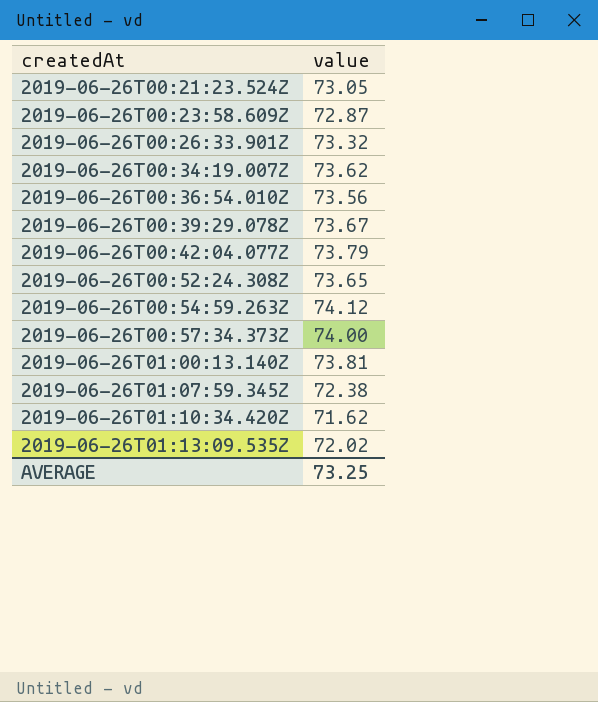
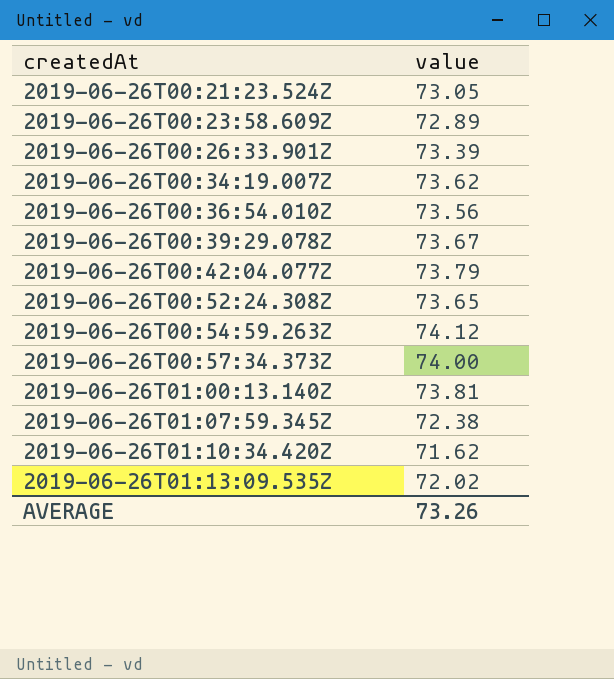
2019-06-26T00:23:58.609Z | value: 72.87 -> 72.89
2019-06-26T00:26:33.901Z | value: 73.32 -> 73.39
AVERAGE | value: 73.25 -> 73.26

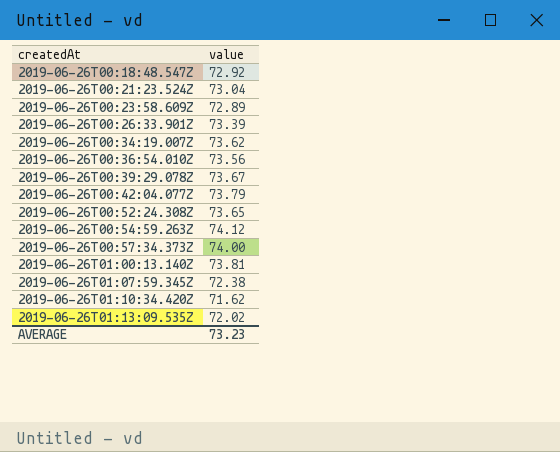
row 2019-06-26T00:18:48.547Z: none -> 72.92
2019-06-26T00:21:23.524Z | value: 73.05 -> 73.04
AVERAGE | value: 73.26 -> 73.23

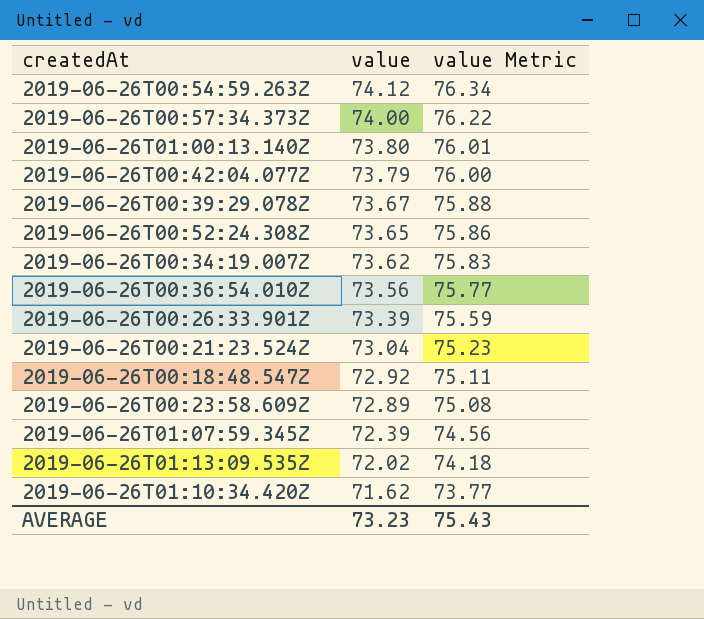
row order: createdAt ascending -> value descending
column value Metric | formula: none -> [value] * 1.03
2019-06-26T01:00:13.140Z | value: 73.81 -> 73.80
2019-06-26T01:07:59.345Z | value: 72.38 -> 72.39

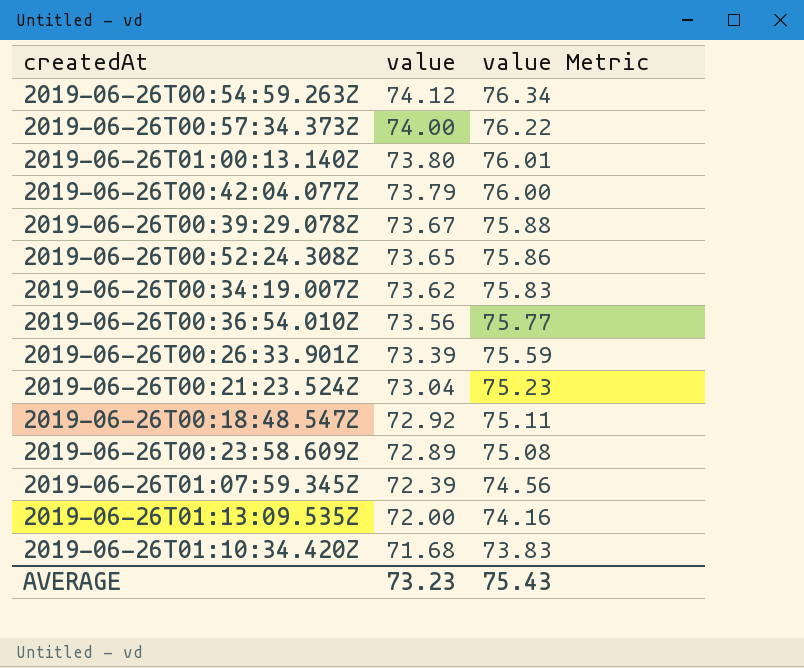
2019-06-26T01:13:09.535Z | value: 72.02 -> 72.00
2019-06-26T01:13:09.535Z | value Metric: 74.18 -> 74.16
2019-06-26T01:10:34.420Z | value: 71.62 -> 71.68
2019-06-26T01:10:34.420Z | value Metric: 73.77 -> 73.83

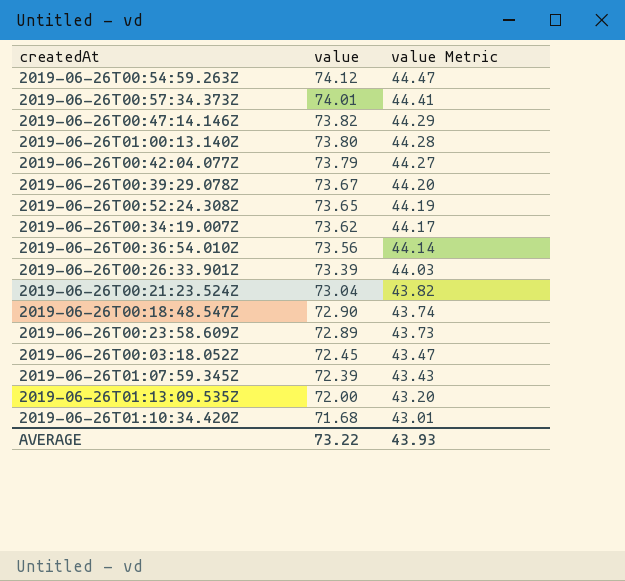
column value Metric | formula: [value] * 1.03 -> [value] * 0.6
2019-06-26T00:57:34.373Z | value: 74.00 -> 74.01
row 2019-06-26T00:47:14.146Z: none -> 73.82 | 44.29
2019-06-26T00:18:48.547Z | value: 72.92 -> 72.90
row 2019-06-26T00:03:18.052Z: none -> 72.45 | 43.47
AVERAGE | value: 73.23 -> 73.22
AVERAGE | value Metric: 75.43 -> 43.93

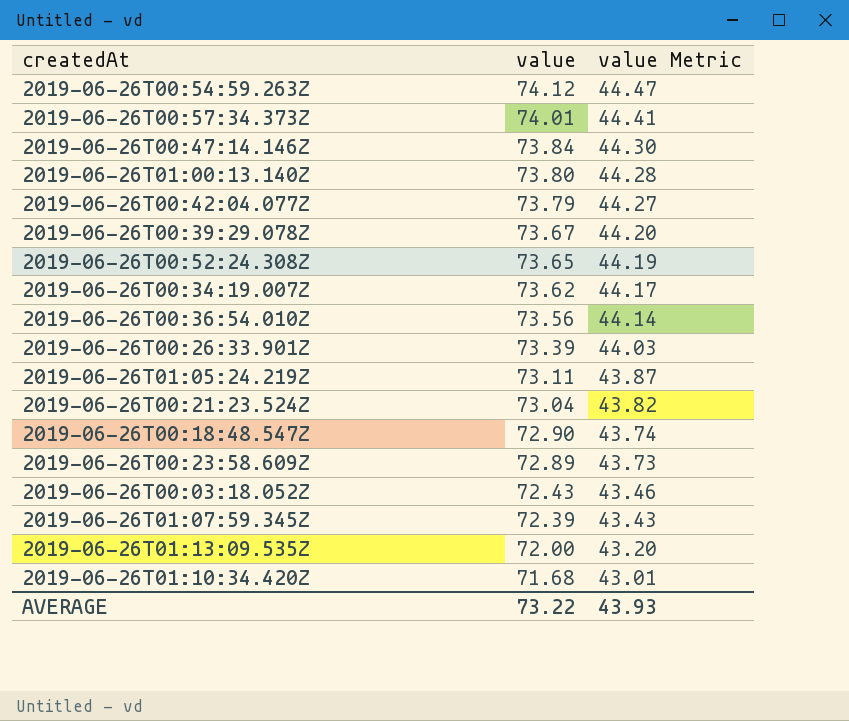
2019-06-26T00:47:14.146Z | value: 73.82 -> 73.84
2019-06-26T00:47:14.146Z | value Metric: 44.29 -> 44.30
row 2019-06-26T01:05:24.219Z: none -> 73.11 | 43.87
2019-06-26T00:03:18.052Z | value: 72.45 -> 72.43
2019-06-26T00:03:18.052Z | value Metric: 43.47 -> 43.46

